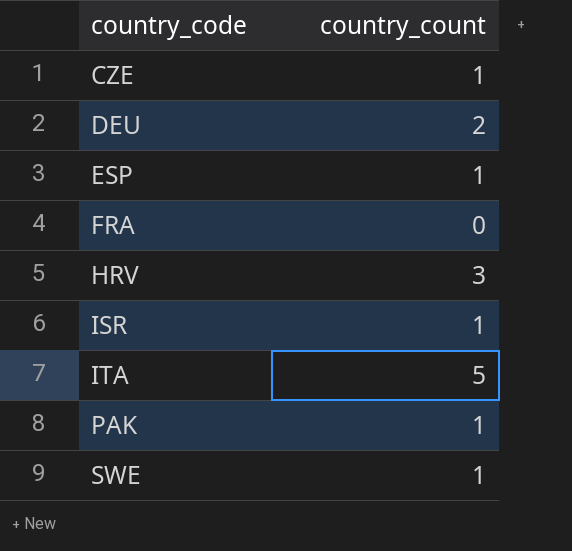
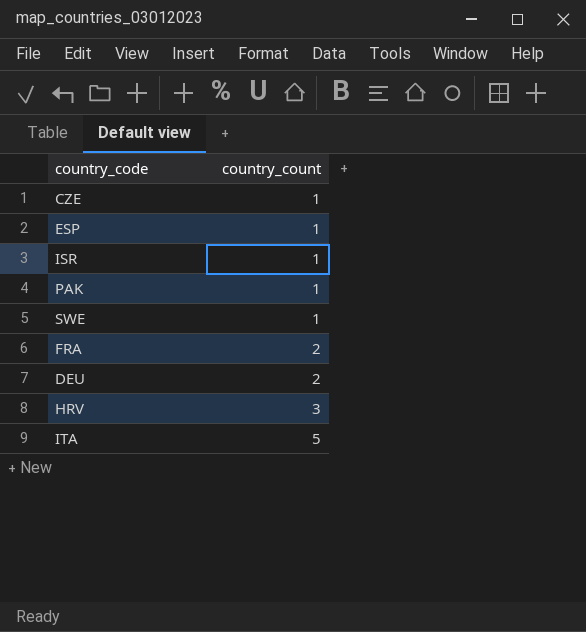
row order: country_code ascending -> country_count ascending
FRA | country_count: 0 -> 2

